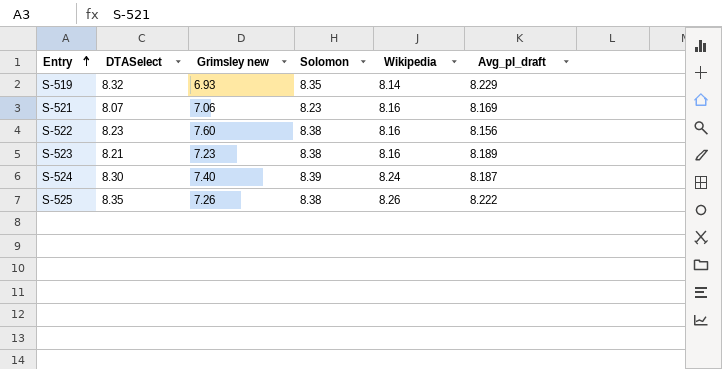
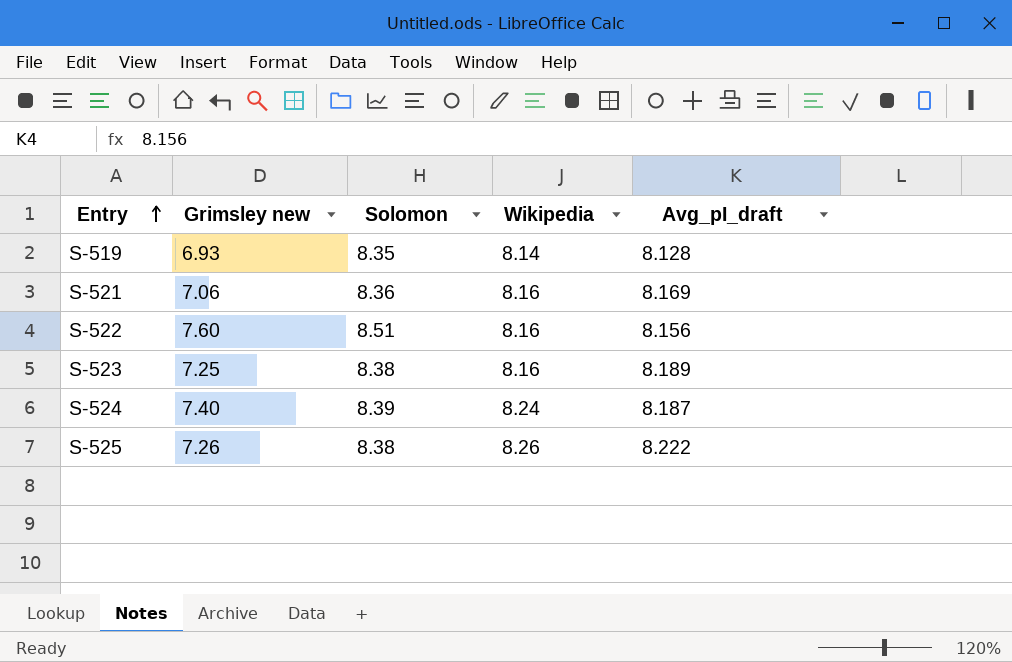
column DTASelect | position: 2 -> none
S-519 | Avg_pI_draft: 8.229 -> 8.128
S-521 | Solomon: 8.23 -> 8.36
S-522 | Solomon: 8.38 -> 8.51
S-523 | Grimsley new: 7.23 -> 7.25

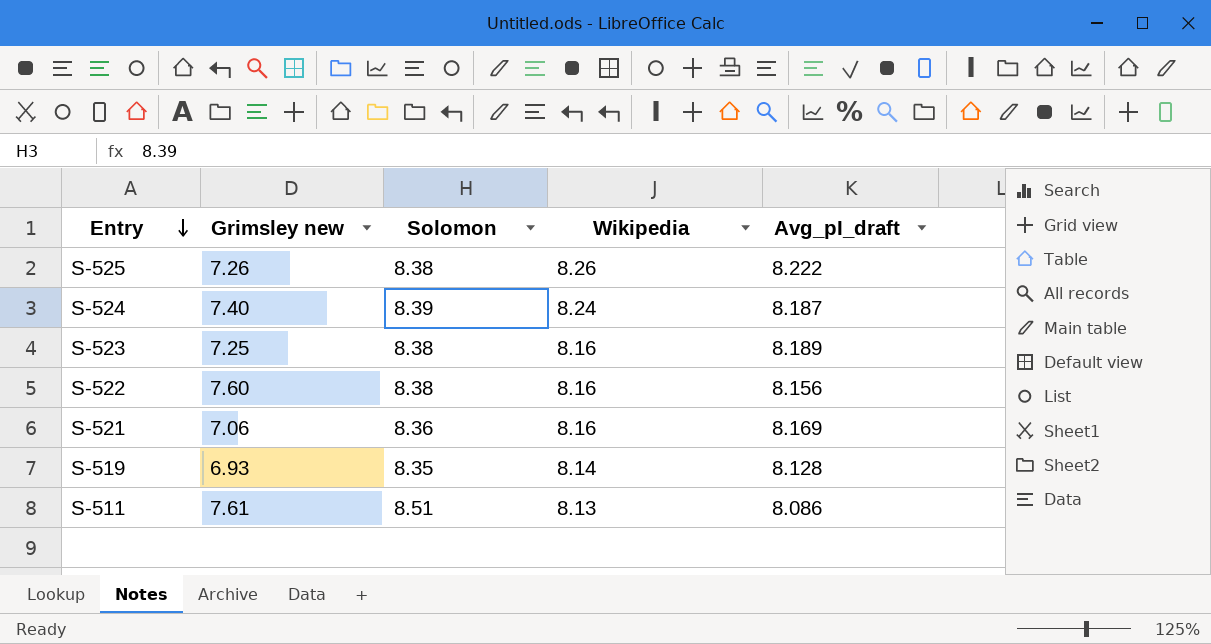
row order: Entry ascending -> Entry descending
S-522 | Solomon: 8.51 -> 8.38
row S-511: none -> 7.61 | 8.51 | 8.13 | 8.086

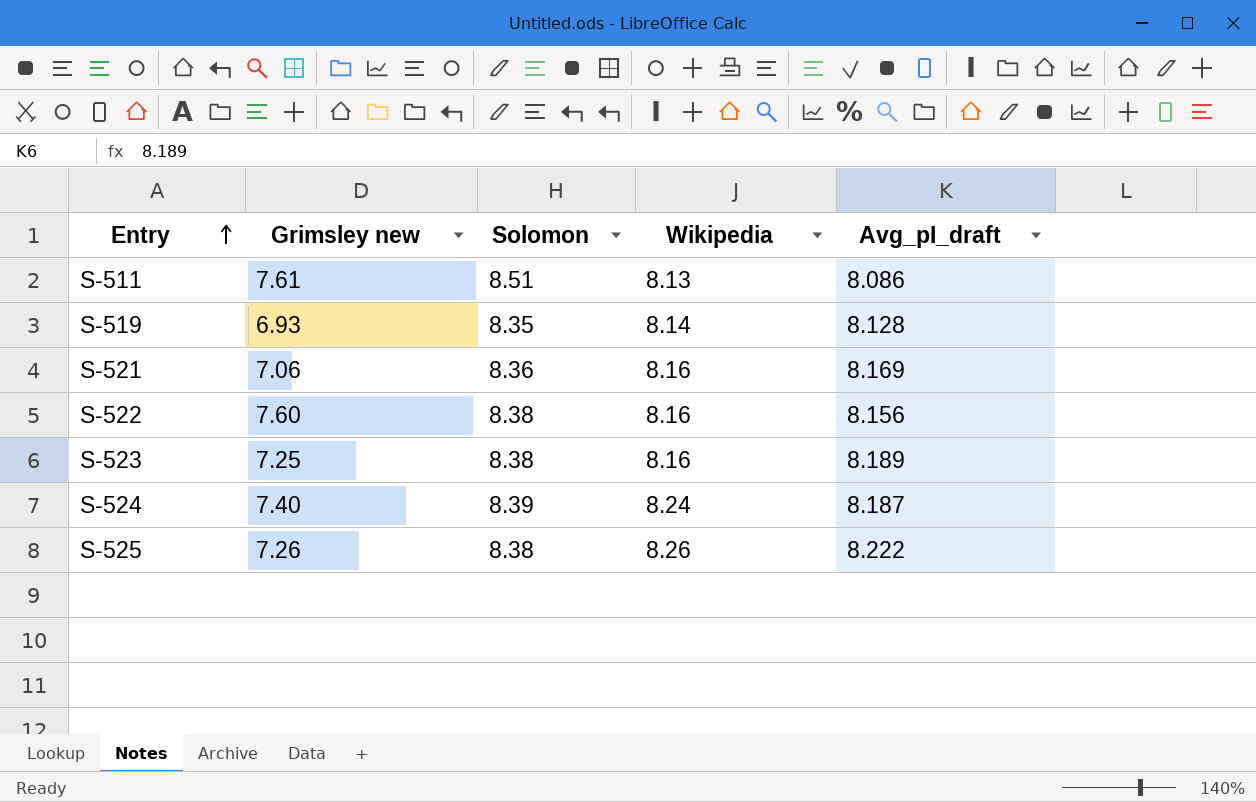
row order: Entry descending -> Entry ascending

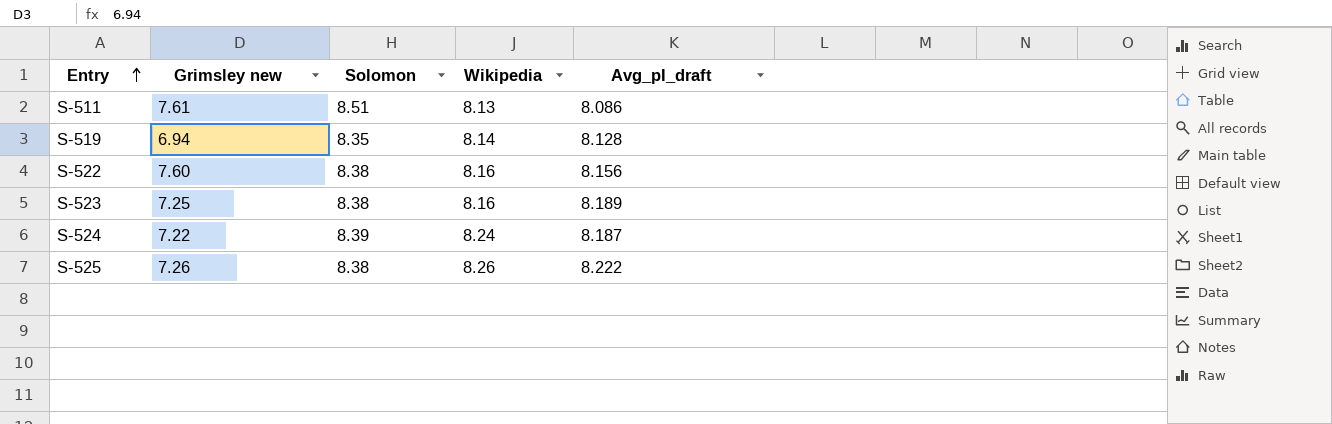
row S-521: 7.06 | 8.36 | 8.16 | 8.169 -> none
S-519 | Grimsley new: 6.93 -> 6.94
S-524 | Grimsley new: 7.40 -> 7.22

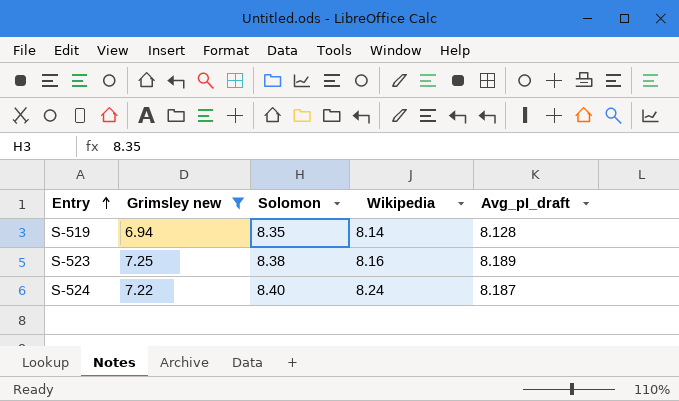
filter: none -> Grimsley new <= 7.25
S-524 | Solomon: 8.39 -> 8.40

